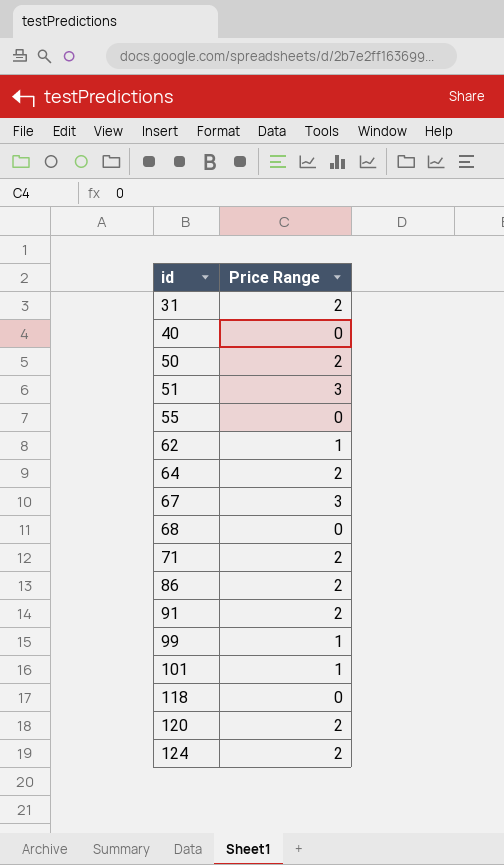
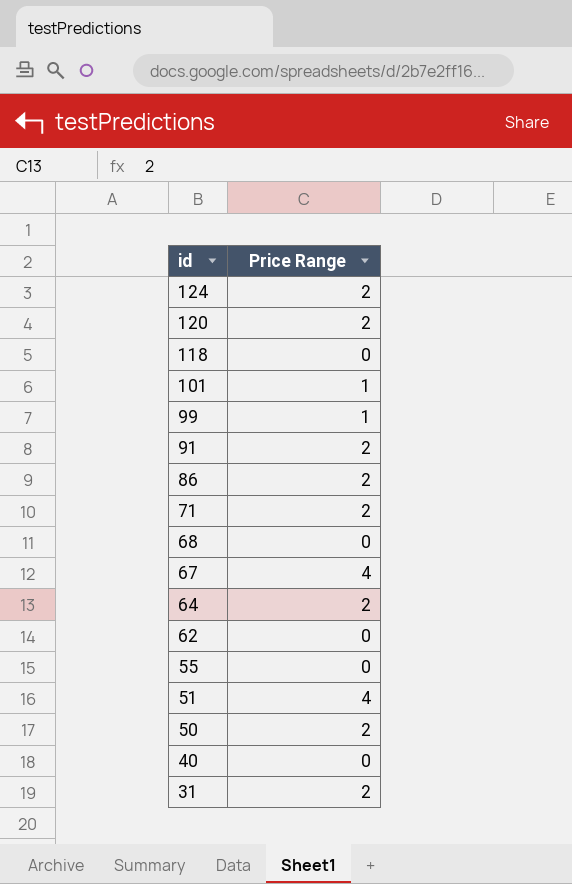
row order: id ascending -> id descending
67 | Price Range: 3 -> 4
62 | Price Range: 1 -> 0
51 | Price Range: 3 -> 4

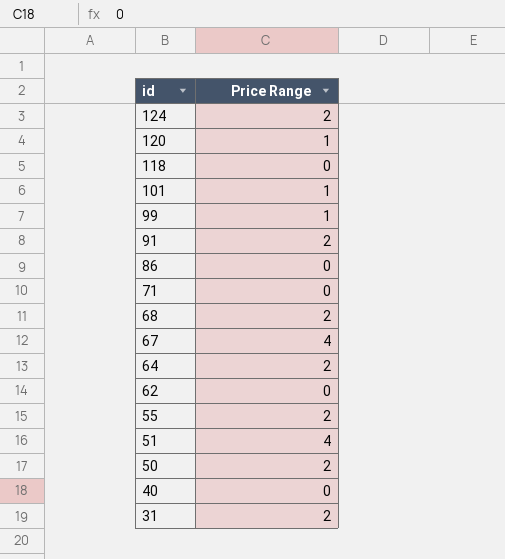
120 | Price Range: 2 -> 1
86 | Price Range: 2 -> 0
71 | Price Range: 2 -> 0
68 | Price Range: 0 -> 2
55 | Price Range: 0 -> 2

